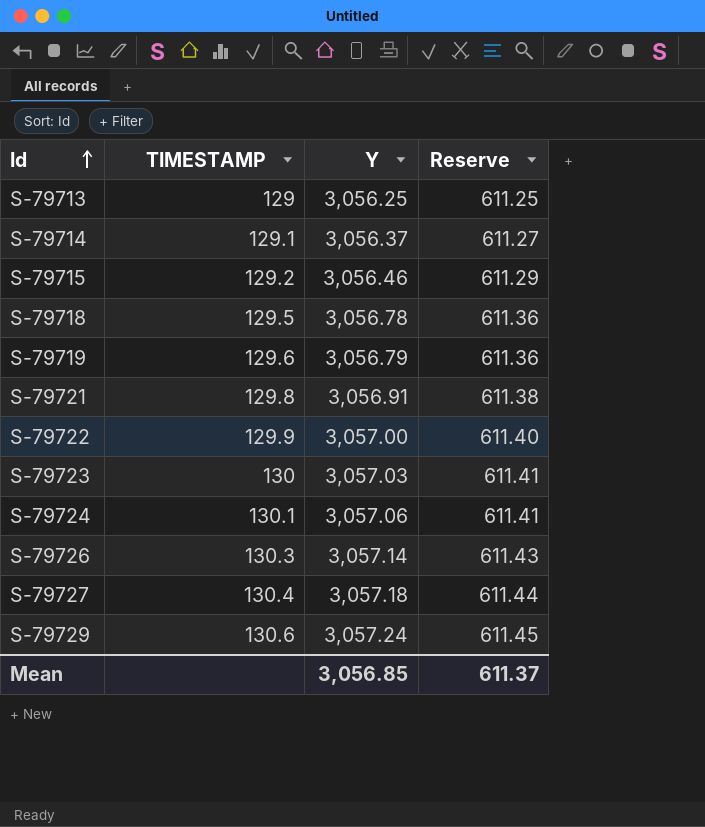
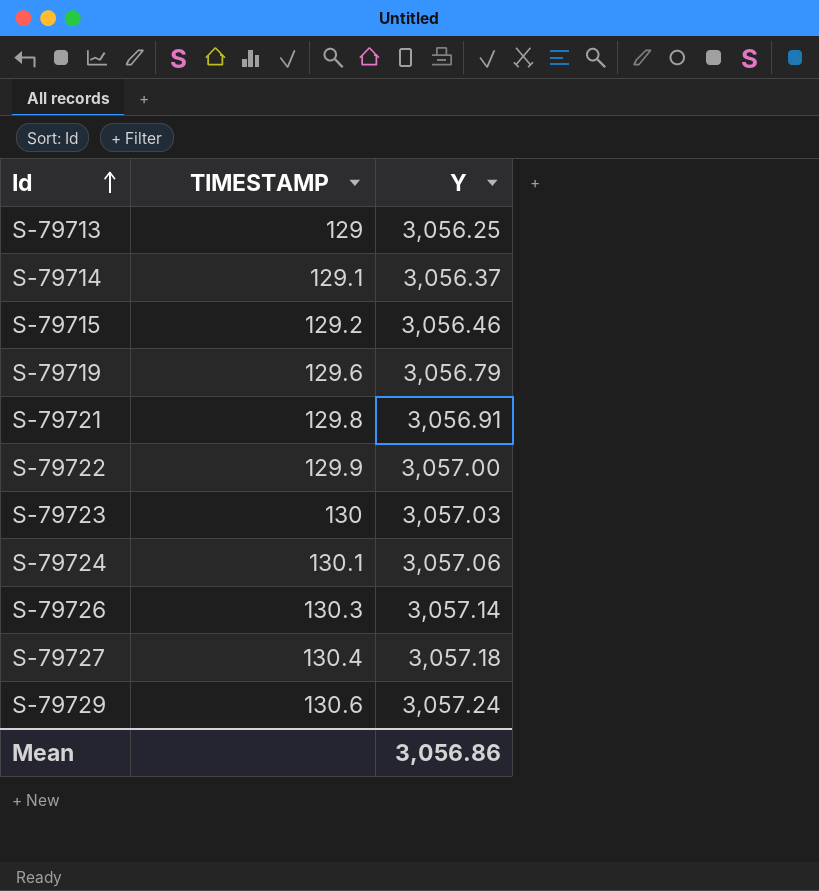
column Reserve | formula: [Y] * 0.2 -> none
row S-79718: 129.5 | 3,056.78 | 611.36 -> none
Mean | Y: 3,056.85 -> 3,056.86

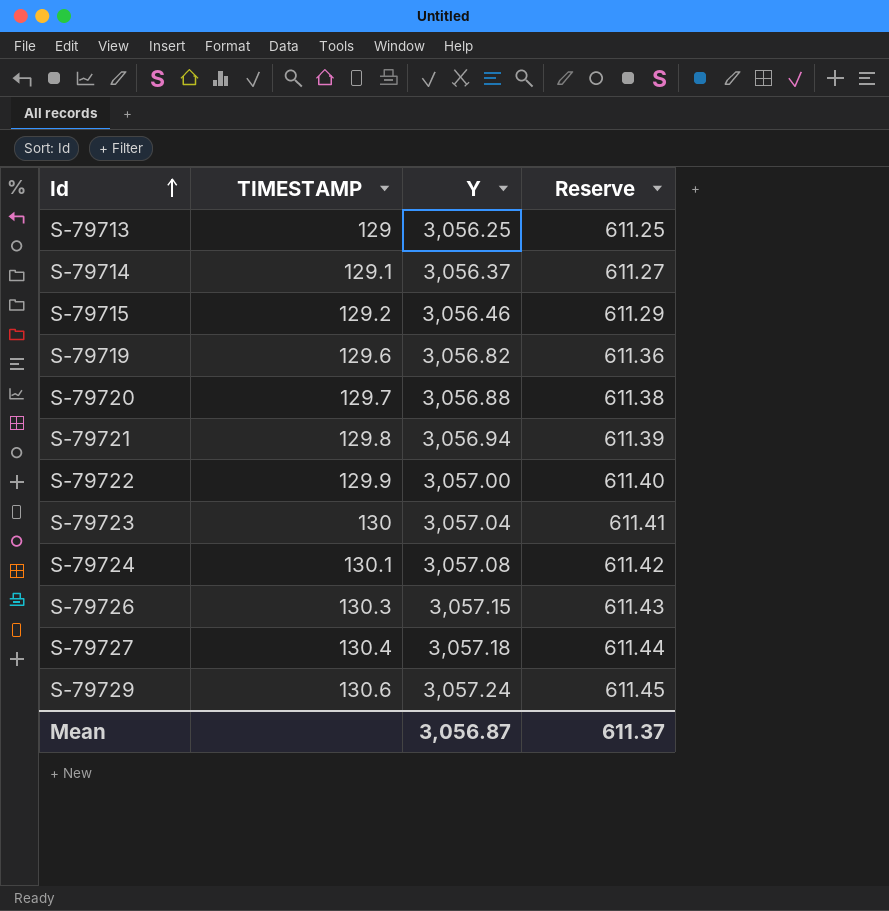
column Reserve | formula: none -> [Y] * 0.2
S-79719 | Y: 3,056.79 -> 3,056.82
row S-79720: none -> 129.7 | 3,056.88 | 611.38
S-79721 | Y: 3,056.91 -> 3,056.94
S-79723 | Y: 3,057.03 -> 3,057.04
S-79724 | Y: 3,057.06 -> 3,057.08
S-79726 | Y: 3,057.14 -> 3,057.15
Mean | Y: 3,056.86 -> 3,056.87

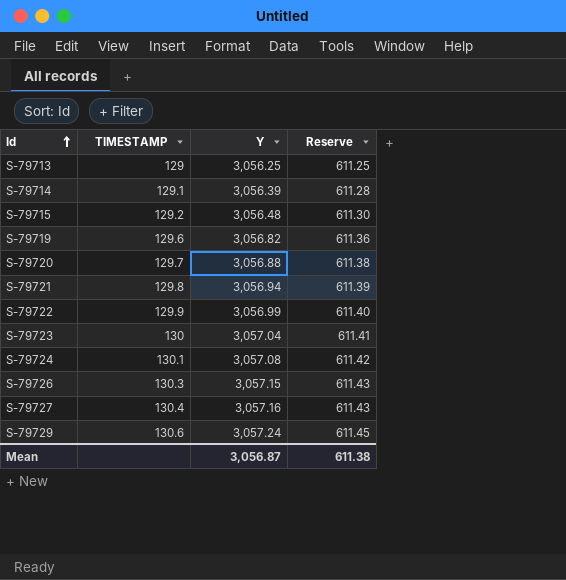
S-79714 | Y: 3,056.37 -> 3,056.39
S-79714 | Reserve: 611.27 -> 611.28
S-79715 | Y: 3,056.46 -> 3,056.48
S-79715 | Reserve: 611.29 -> 611.30
S-79722 | Y: 3,057.00 -> 3,056.99
S-79727 | Y: 3,057.18 -> 3,057.16
S-79727 | Reserve: 611.44 -> 611.43
Mean | Reserve: 611.37 -> 611.38

